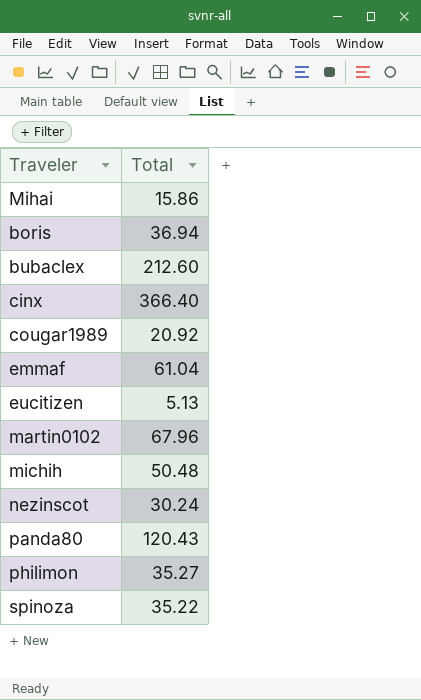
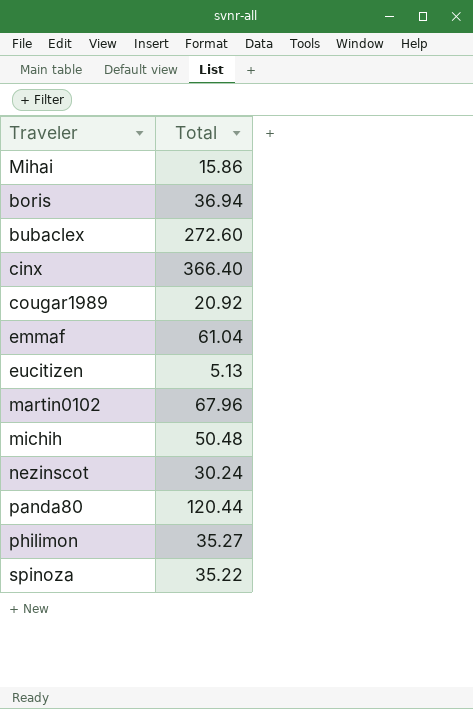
bubaclex | Total: 212.60 -> 272.60
panda80 | Total: 120.43 -> 120.44

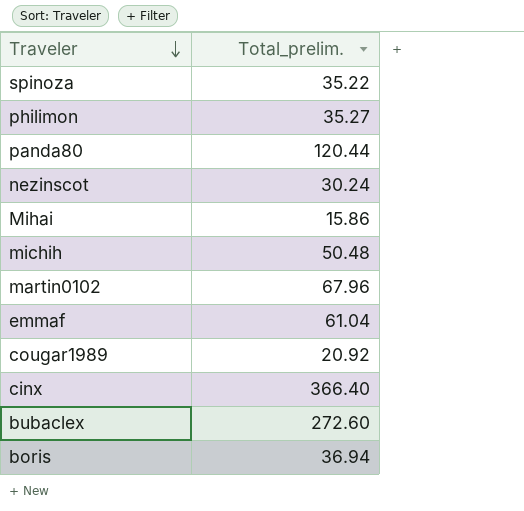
row order: none -> Traveler descending
column name: Total -> Total_prelim.
row eucitizen: 5.13 -> none

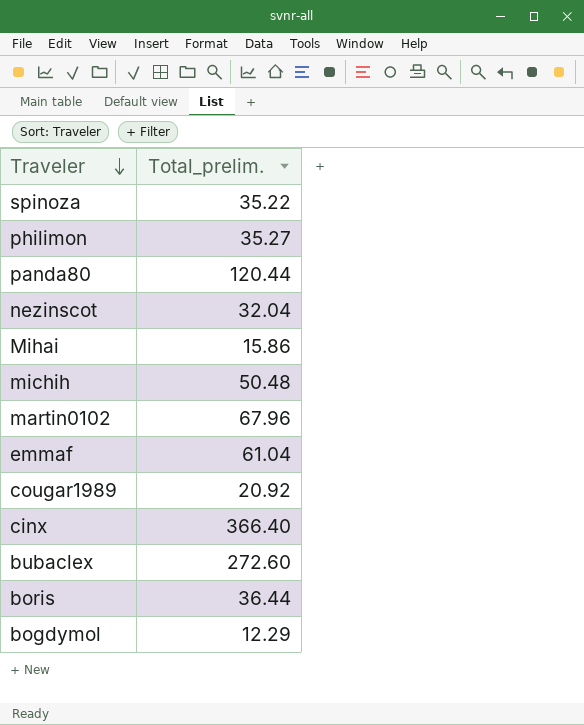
nezinscot | Total_prelim.: 30.24 -> 32.04
boris | Total_prelim.: 36.94 -> 36.44
row bogdymol: none -> 12.29

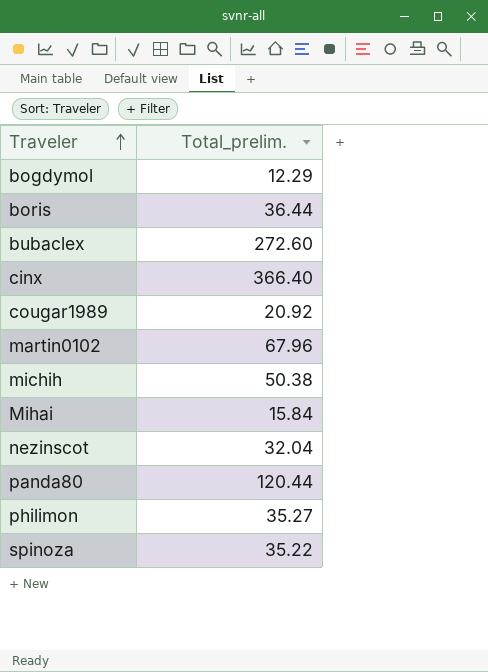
row order: Traveler descending -> Traveler ascending
row emmaf: 61.04 -> none
michih | Total_prelim.: 50.48 -> 50.38
Mihai | Total_prelim.: 15.86 -> 15.84

